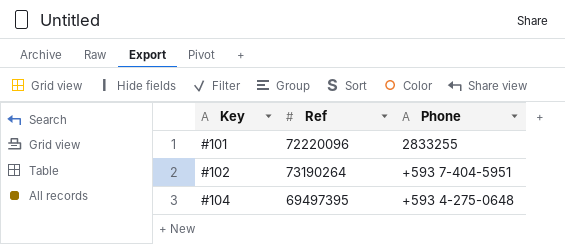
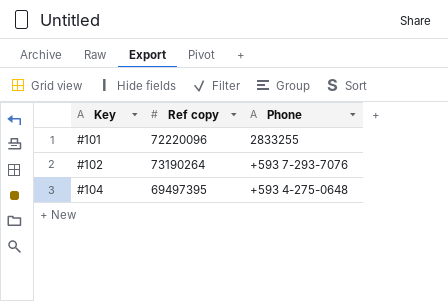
column name: Ref -> Ref copy
#102 | Phone: +593 7-404-5951 -> +593 7-293-7076

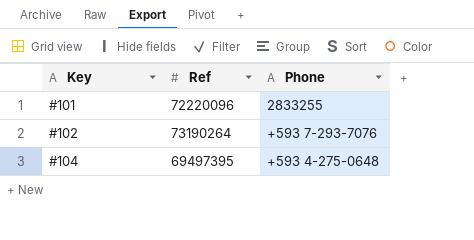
column name: Ref copy -> Ref

